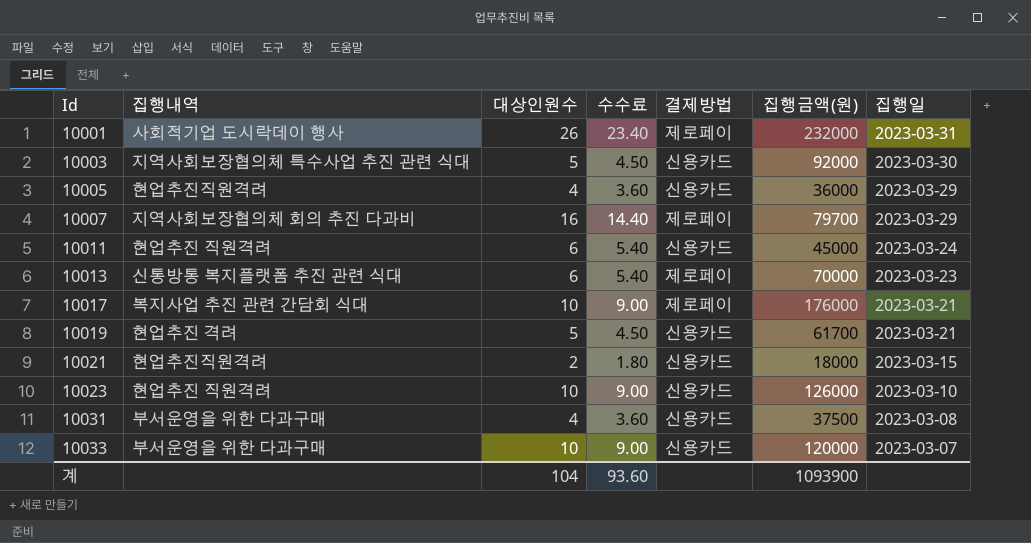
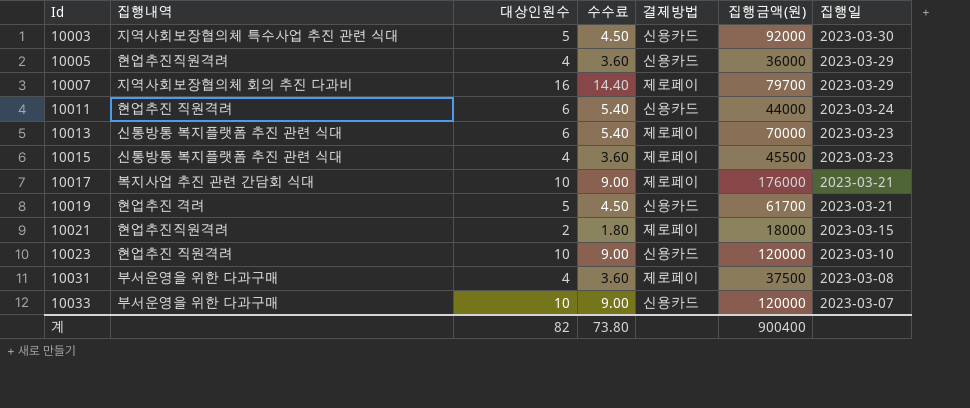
row 10001: 사회적기업 도시락데이 행사 | 26 | 23.40 | 제로페이 | 232000 | 2023-03-31 -> none
10011 | 집행금액(원): 45000 -> 44000
row 10015: none -> 신통방통 복지플랫폼 추진 관련 식대 | 4 | 3.60 | 제로페이 | 45500 | 2023-03-23
10021 | 결제방법: 신용카드 -> 제로페이
10023 | 집행금액(원): 126000 -> 120000
10031 | 결제방법: 신용카드 -> 제로페이
계 | 대상인원수: 104 -> 82
계 | 수수료: 93.60 -> 73.80
계 | 집행금액(원): 1093900 -> 900400

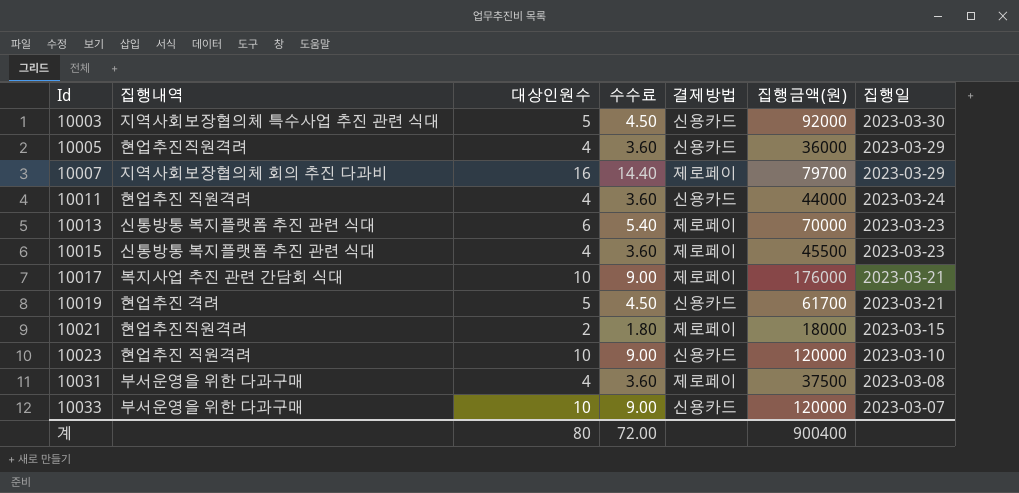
10011 | 대상인원수: 6 -> 4
10011 | 수수료: 5.40 -> 3.60
계 | 대상인원수: 82 -> 80
계 | 수수료: 73.80 -> 72.00

